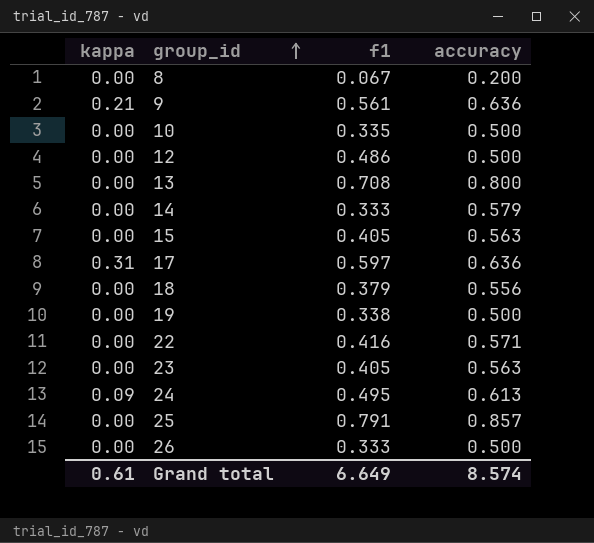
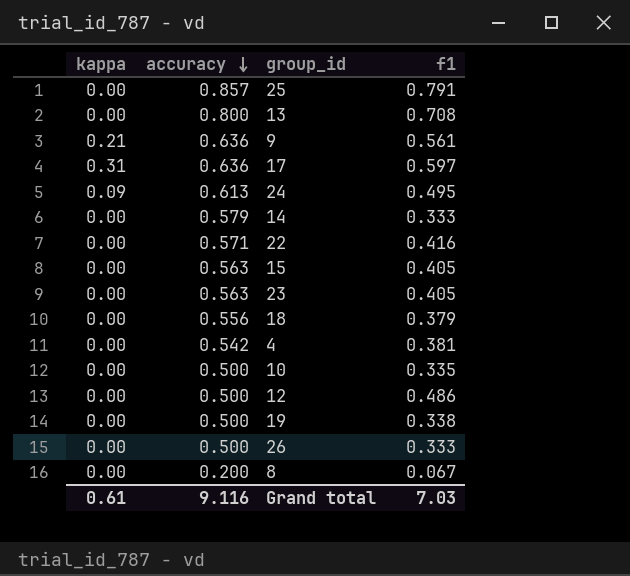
row order: group_id ascending -> accuracy descending
column accuracy | position: 4 -> 2
row 4: none -> 0.00 | 0.542 | 0.381
Grand total | accuracy: 8.574 -> 9.116
Grand total | f1: 6.649 -> 7.03

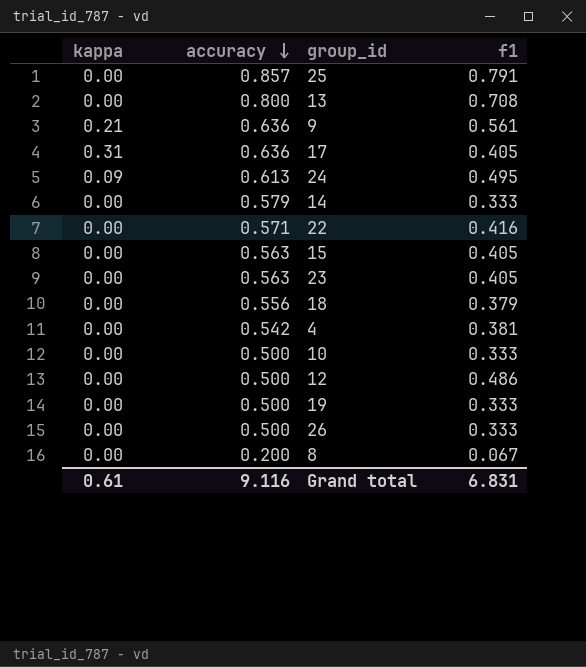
17 | f1: 0.597 -> 0.405
10 | f1: 0.335 -> 0.333
19 | f1: 0.338 -> 0.333
Grand total | f1: 7.03 -> 6.831

